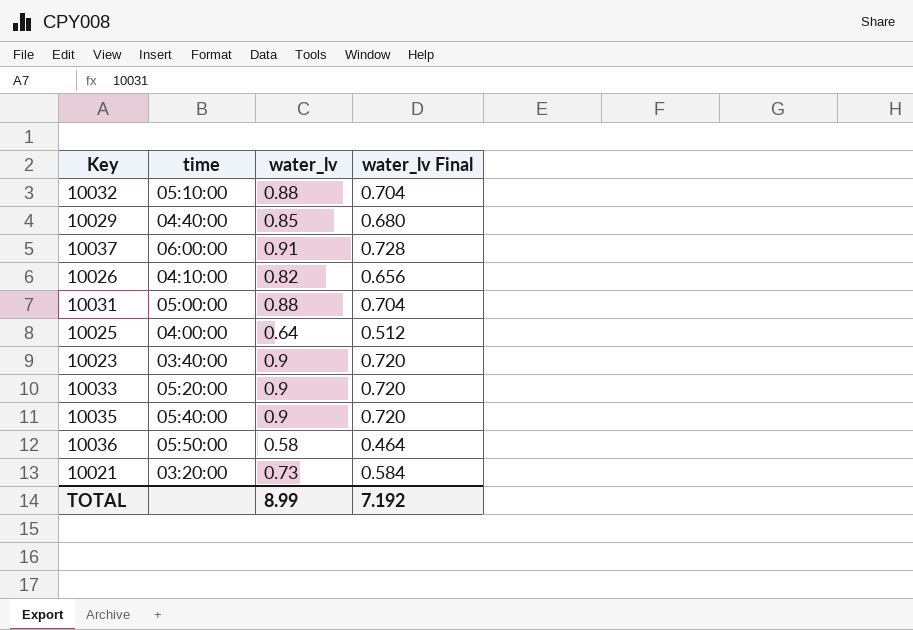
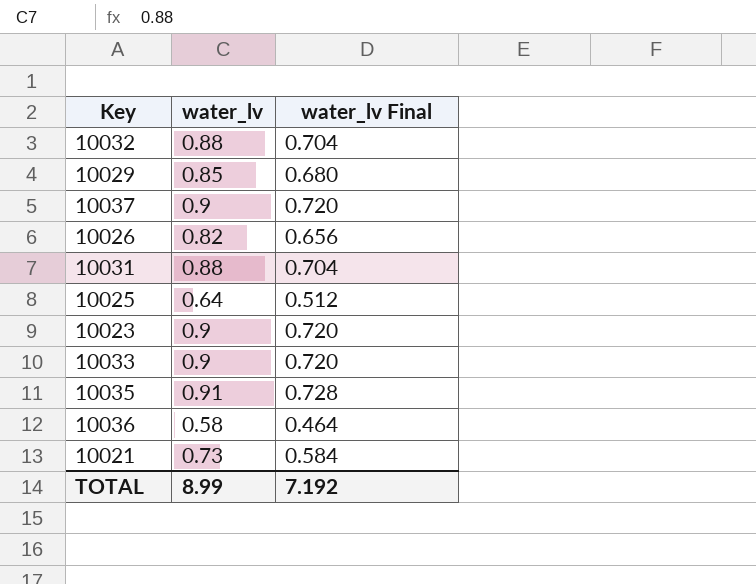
column time | position: 2 -> none
10037 | water_lv: 0.91 -> 0.9
10037 | water_lv Final: 0.728 -> 0.720
10035 | water_lv: 0.9 -> 0.91
10035 | water_lv Final: 0.720 -> 0.728

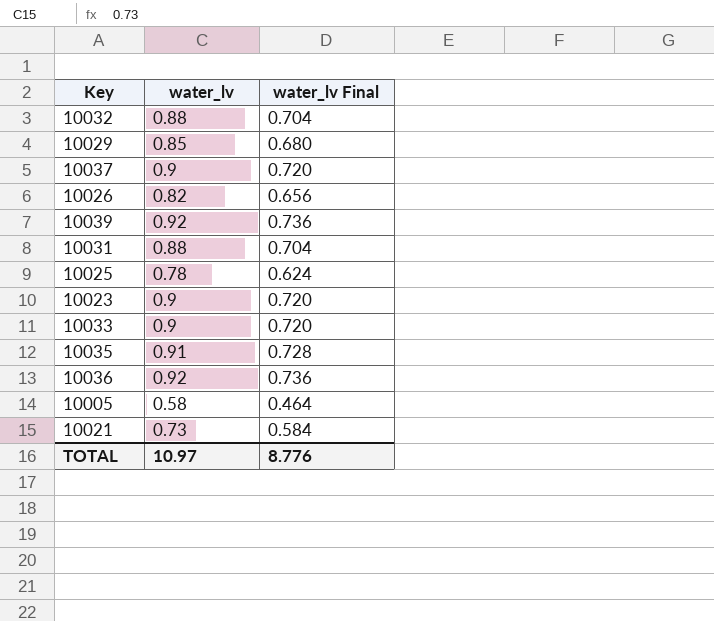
row 10039: none -> 0.92 | 0.736
10025 | water_lv: 0.64 -> 0.78
10025 | water_lv Final: 0.512 -> 0.624
10036 | water_lv: 0.58 -> 0.92
10036 | water_lv Final: 0.464 -> 0.736
row 10005: none -> 0.58 | 0.464
TOTAL | water_lv: 8.99 -> 10.97
TOTAL | water_lv Final: 7.192 -> 8.776

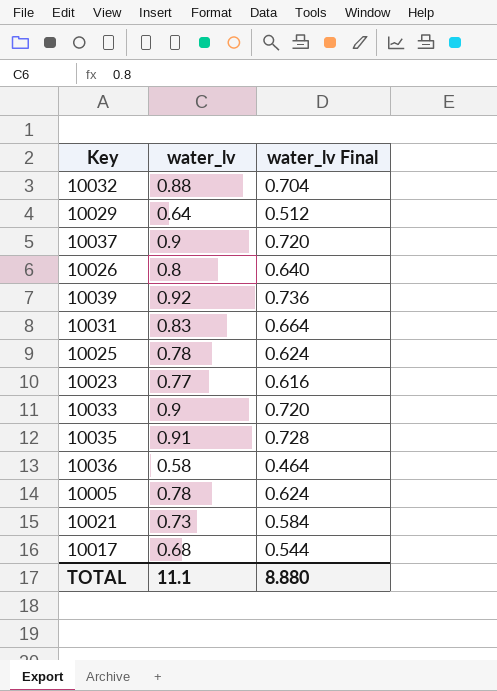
10029 | water_lv: 0.85 -> 0.64
10029 | water_lv Final: 0.680 -> 0.512
10026 | water_lv: 0.82 -> 0.8
10026 | water_lv Final: 0.656 -> 0.640
10031 | water_lv: 0.88 -> 0.83
10031 | water_lv Final: 0.704 -> 0.664
10023 | water_lv: 0.9 -> 0.77
10023 | water_lv Final: 0.720 -> 0.616
10036 | water_lv: 0.92 -> 0.58
10036 | water_lv Final: 0.736 -> 0.464
10005 | water_lv: 0.58 -> 0.78
10005 | water_lv Final: 0.464 -> 0.624
row 10017: none -> 0.68 | 0.544
TOTAL | water_lv: 10.97 -> 11.1
TOTAL | water_lv Final: 8.776 -> 8.880

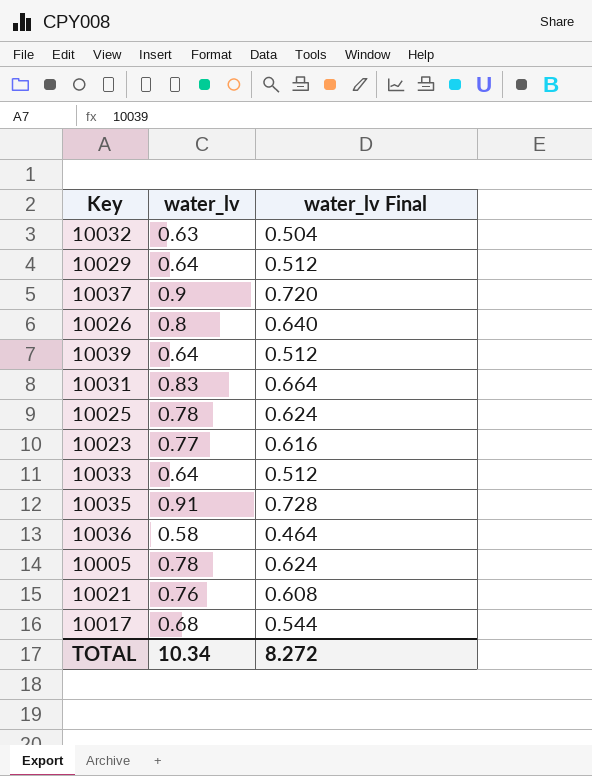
10032 | water_lv: 0.88 -> 0.63
10032 | water_lv Final: 0.704 -> 0.504
10039 | water_lv: 0.92 -> 0.64
10039 | water_lv Final: 0.736 -> 0.512
10033 | water_lv: 0.9 -> 0.64
10033 | water_lv Final: 0.720 -> 0.512
10021 | water_lv: 0.73 -> 0.76
10021 | water_lv Final: 0.584 -> 0.608
TOTAL | water_lv: 11.1 -> 10.34
TOTAL | water_lv Final: 8.880 -> 8.272

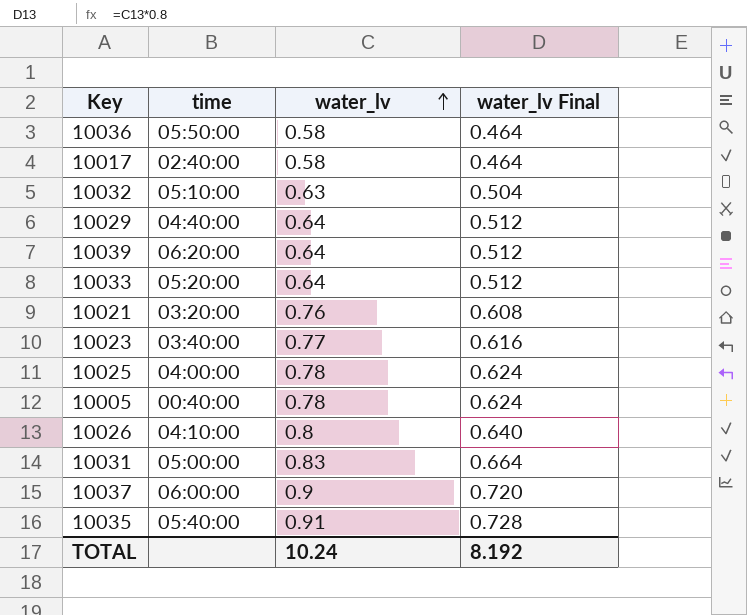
row order: none -> water_lv ascending
column time | position: none -> 2
10017 | water_lv: 0.68 -> 0.58
10017 | water_lv Final: 0.544 -> 0.464
TOTAL | water_lv: 10.34 -> 10.24
TOTAL | water_lv Final: 8.272 -> 8.192

